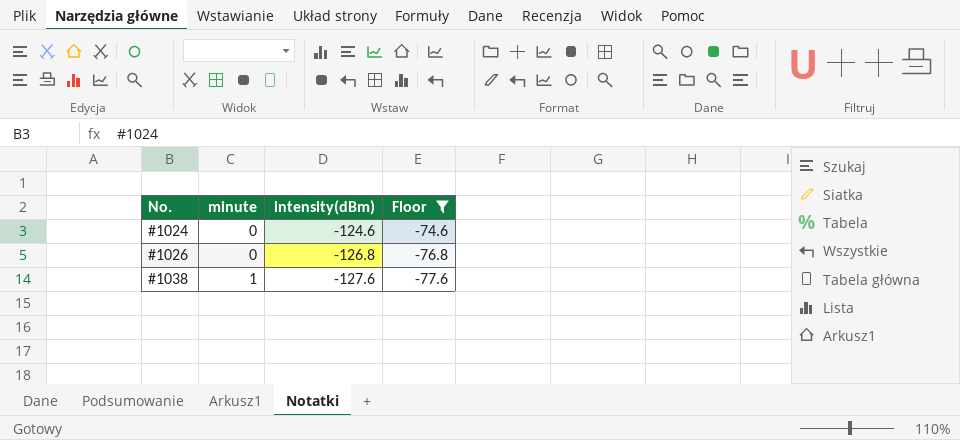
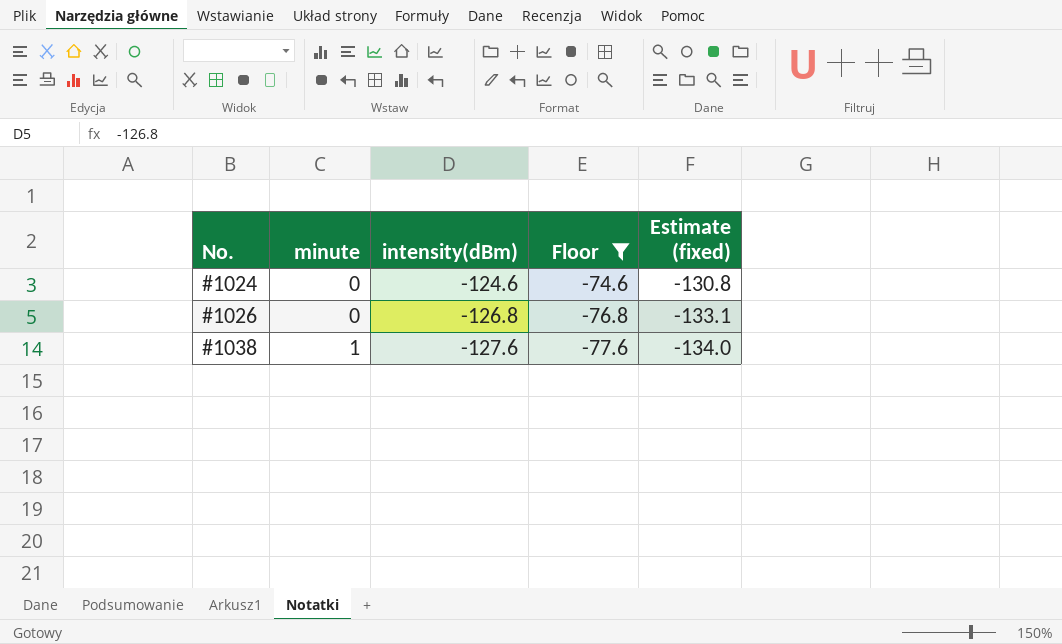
column Estimate (fixed) | formula: none -> [intensity(dBm)] * 1.05

